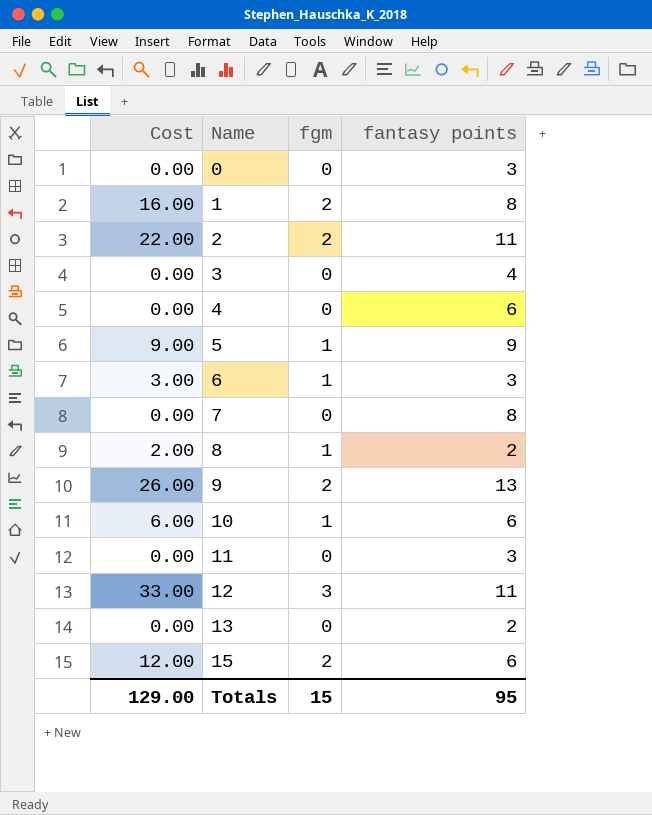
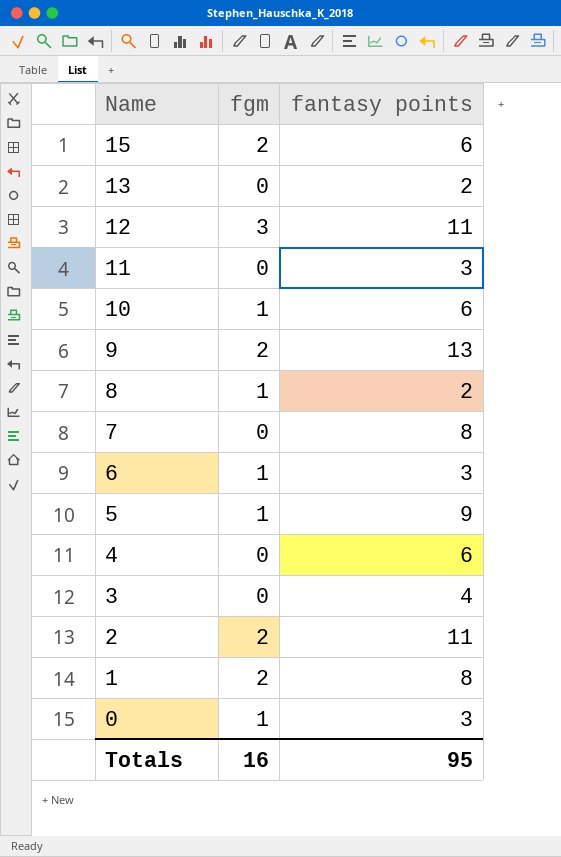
row order: Name ascending -> Name descending
column Cost | formula: [fgm] * [fantasy points] -> none
0 | fgm: 0 -> 1
Totals | fgm: 15 -> 16

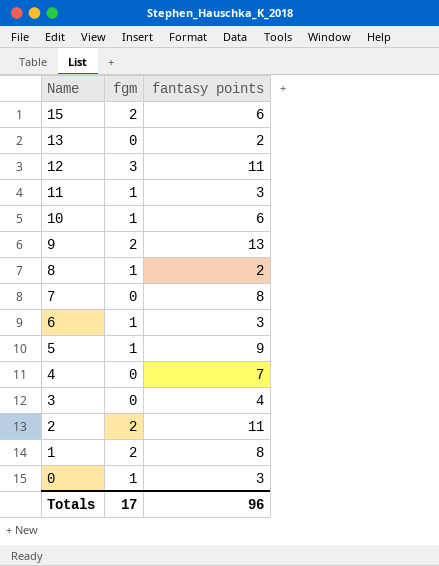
11 | fgm: 0 -> 1
4 | fantasy points: 6 -> 7
Totals | fgm: 16 -> 17
Totals | fantasy points: 95 -> 96

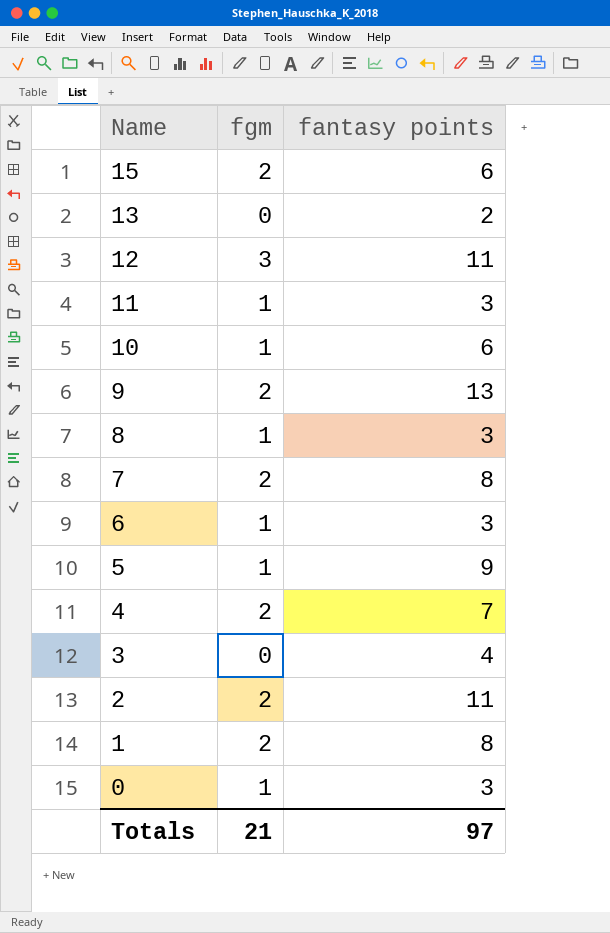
8 | fantasy points: 2 -> 3
7 | fgm: 0 -> 2
4 | fgm: 0 -> 2
Totals | fgm: 17 -> 21
Totals | fantasy points: 96 -> 97

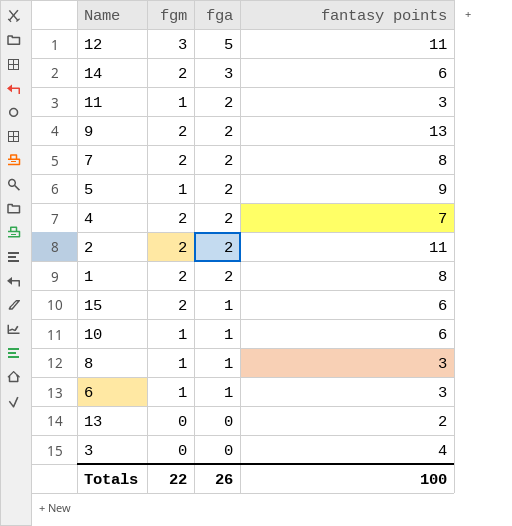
row order: Name descending -> fga descending
column fga | position: none -> 3
row 0: 1 | 3 -> none
row 14: none -> 2 | 3 | 6
Totals | fgm: 21 -> 22
Totals | fantasy points: 97 -> 100

